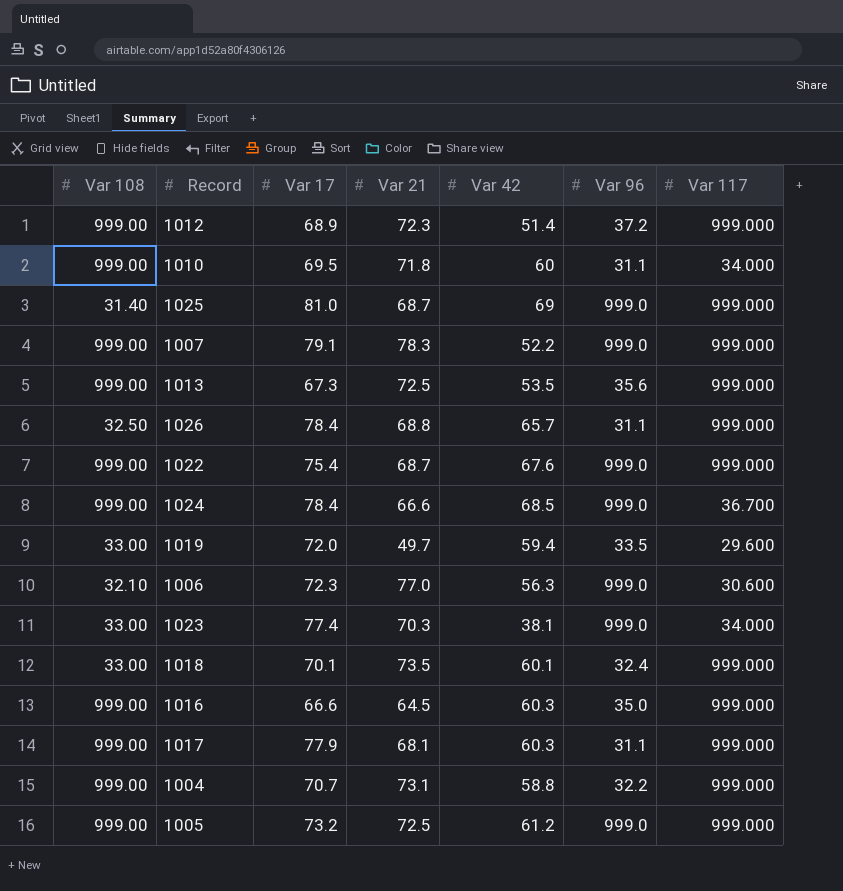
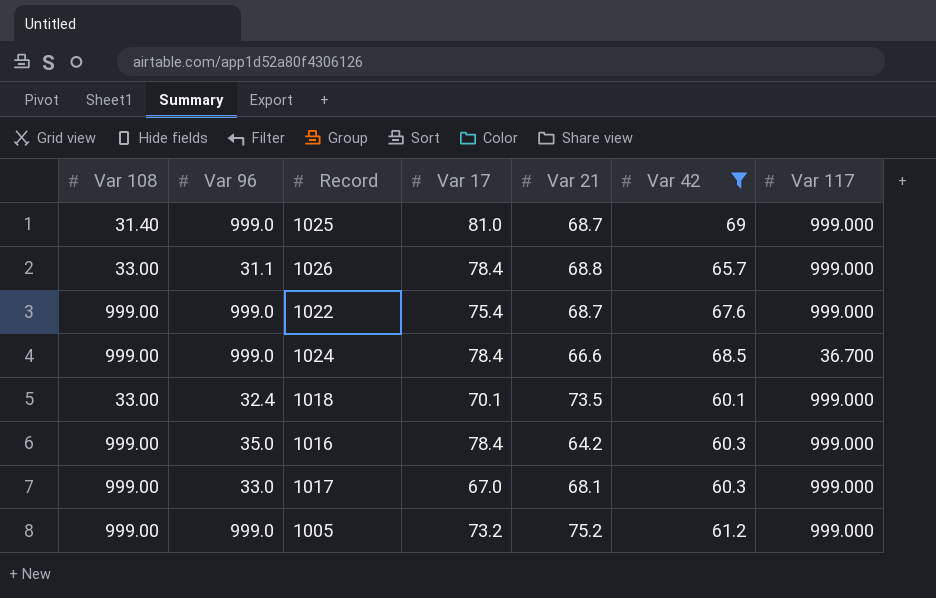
filter: none -> Var 42 >= 60.1
column Var 96 | position: 6 -> 2
1026 | Var 108: 32.50 -> 33.00
1016 | Var 17: 66.6 -> 78.4
1016 | Var 21: 64.5 -> 64.2
1017 | Var 96: 31.1 -> 33.0
1017 | Var 17: 77.9 -> 67.0
1005 | Var 21: 72.5 -> 75.2

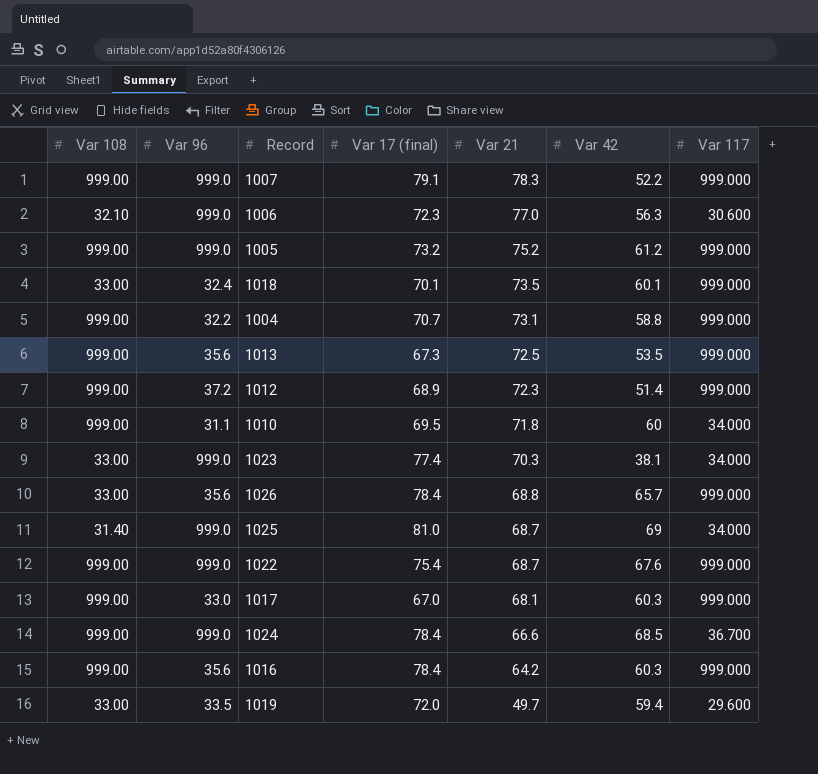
filter: Var 42 >= 60.1 -> none
row order: none -> Var 21 descending
column name: Var 17 -> Var 17 (final)
1026 | Var 96: 31.1 -> 35.6
1025 | Var 117: 999.000 -> 34.000
1016 | Var 96: 35.0 -> 35.6

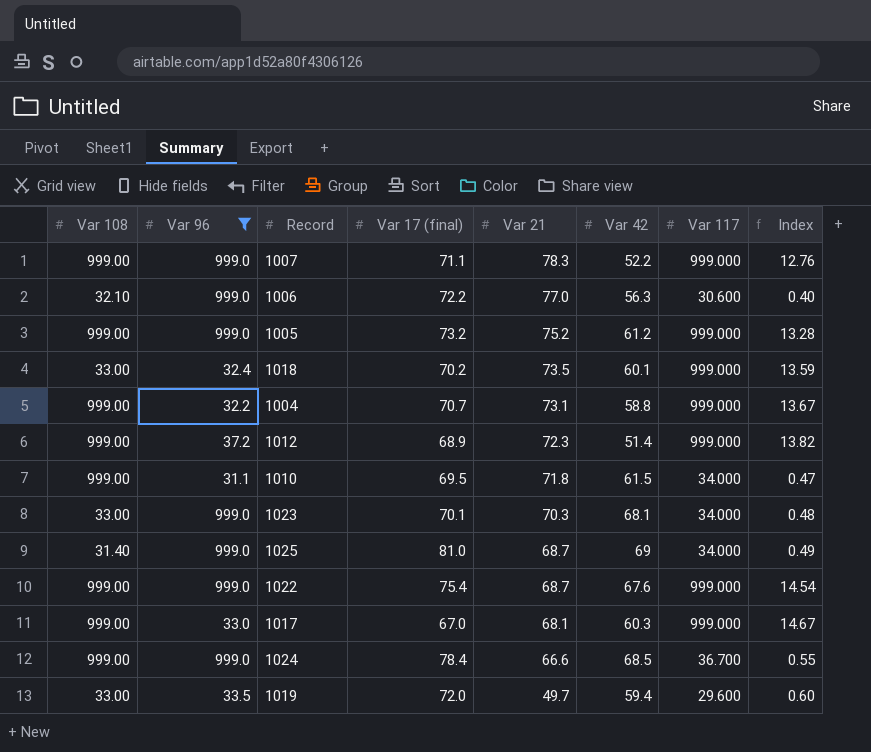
filter: none -> Var 96 != 35.6
column Index | formula: none -> [Var 117] / [Var 21]
1007 | Var 17 (final): 79.1 -> 71.1
1006 | Var 17 (final): 72.3 -> 72.2
1018 | Var 17 (final): 70.1 -> 70.2
1010 | Var 42: 60 -> 61.5
1023 | Var 17 (final): 77.4 -> 70.1
1023 | Var 42: 38.1 -> 68.1

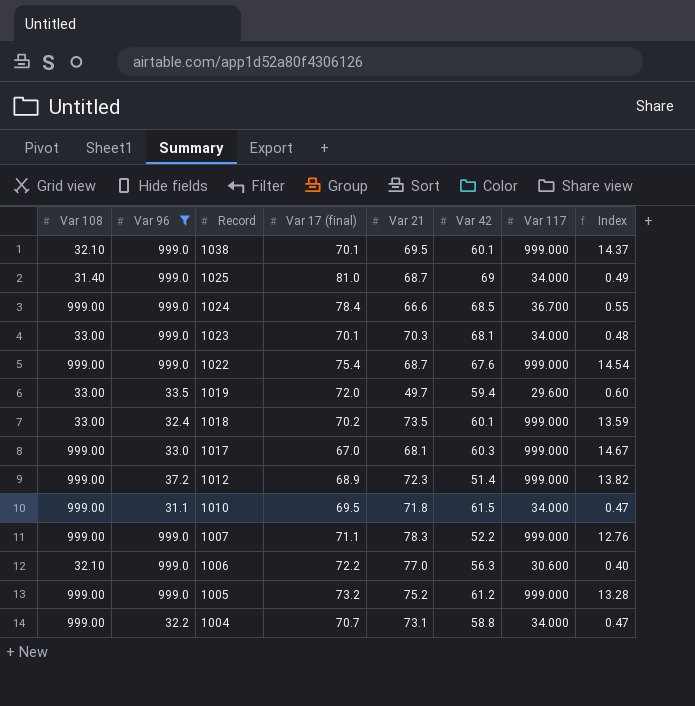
row order: Var 21 descending -> Record descending
row 1038: none -> 32.10 | 999.0 | 70.1 | 69.5 | 60.1 | 999.000 | 14.37
1004 | Var 117: 999.000 -> 34.000
1004 | Index: 13.67 -> 0.47

